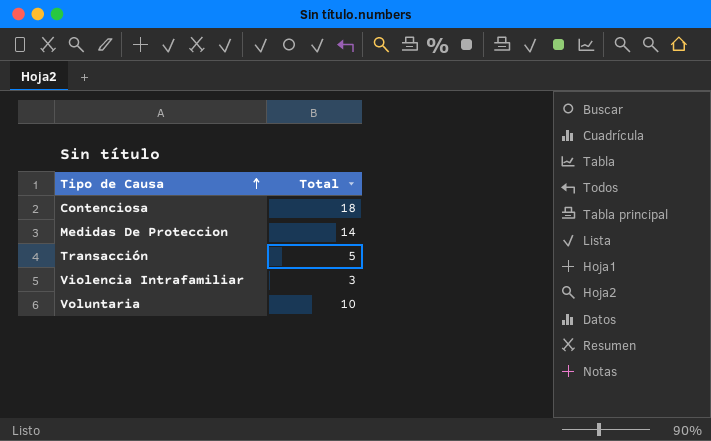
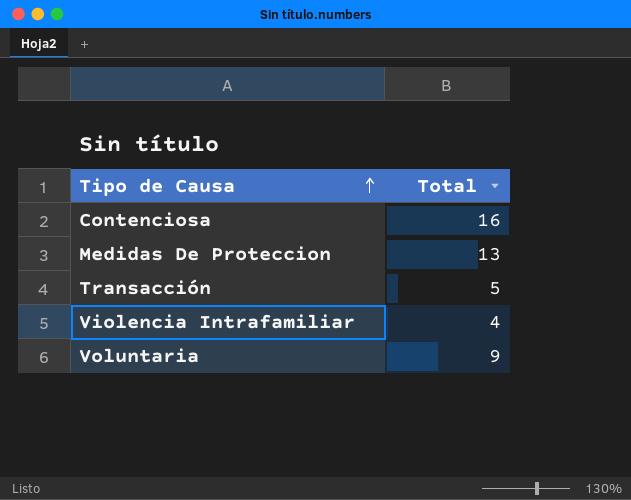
Contenciosa | Total: 18 -> 16
Medidas De Proteccion | Total: 14 -> 13
Violencia Intrafamiliar | Total: 3 -> 4
Voluntaria | Total: 10 -> 9

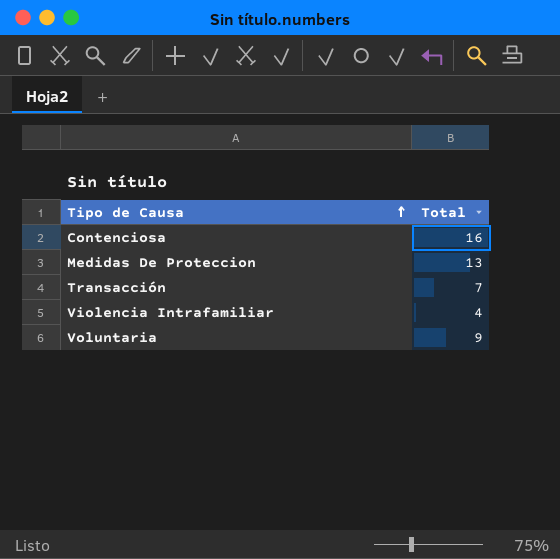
Transacción | Total: 5 -> 7

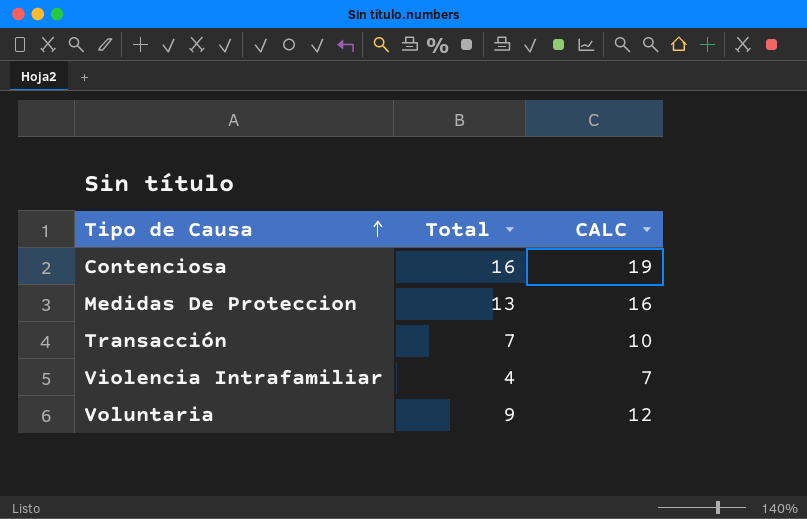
column CALC | formula: none -> [Total] + 3

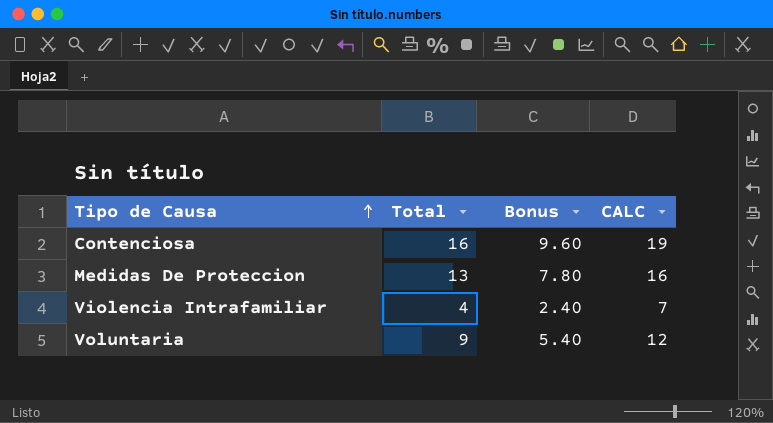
column Bonus | formula: none -> [Total] * 0.6
row Transacción: 7 | 10 -> none

